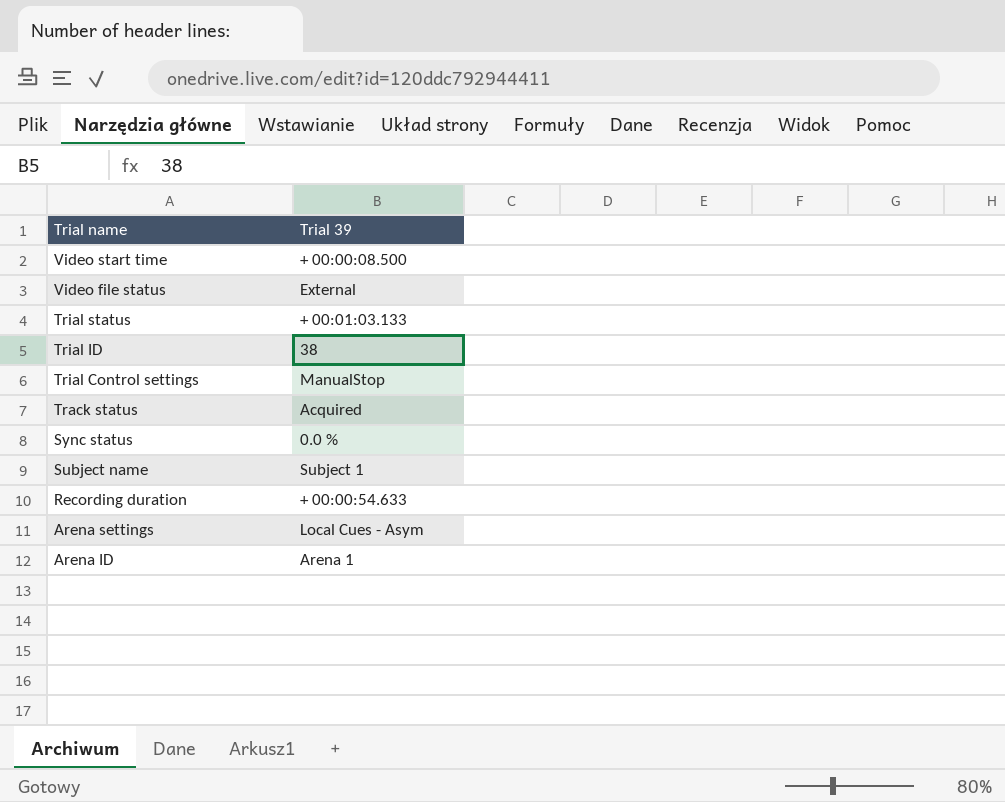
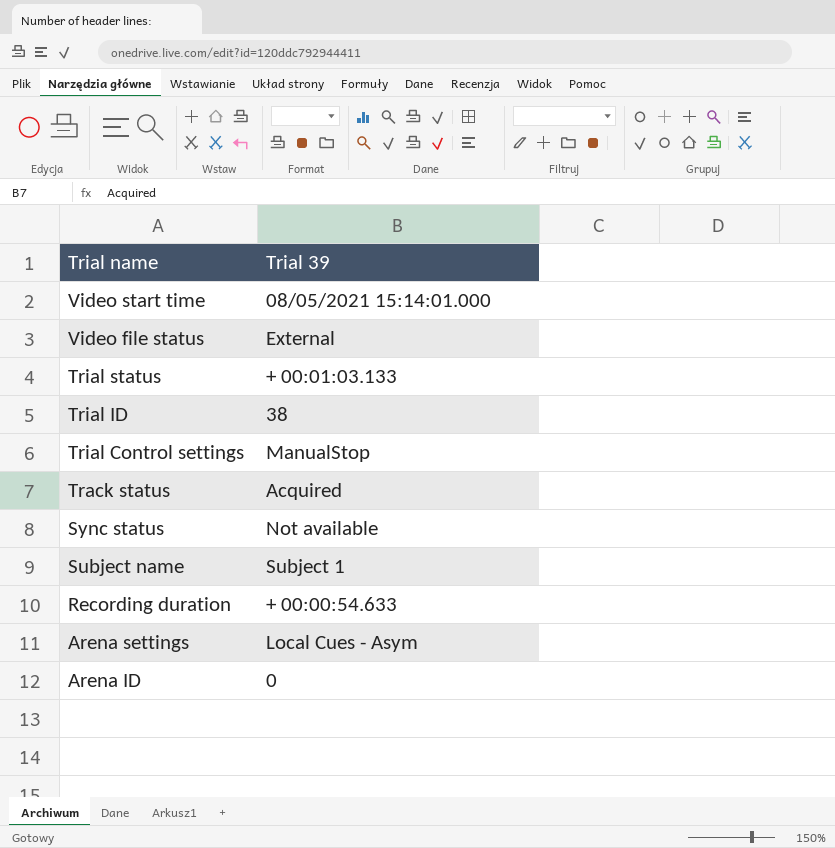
Video start time | Trial 39: + 00:00:08.500 -> 08/05/2021 15:14:01.000
Sync status | Trial 39: 0.0 % -> Not available
Arena ID | Trial 39: Arena 1 -> 0

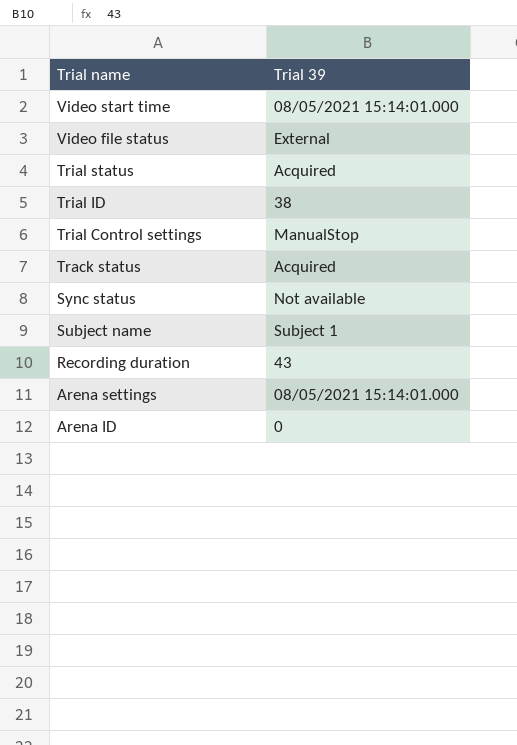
Trial status | Trial 39: + 00:01:03.133 -> Acquired
Recording duration | Trial 39: + 00:00:54.633 -> 43
Arena settings | Trial 39: Local Cues - Asym -> 08/05/2021 15:14:01.000

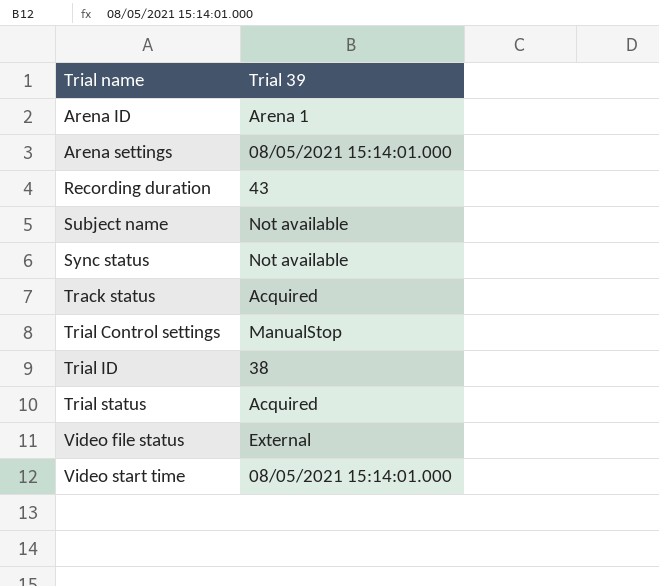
row order: Trial name descending -> Trial name ascending
Arena ID | Trial 39: 0 -> Arena 1
Subject name | Trial 39: Subject 1 -> Not available

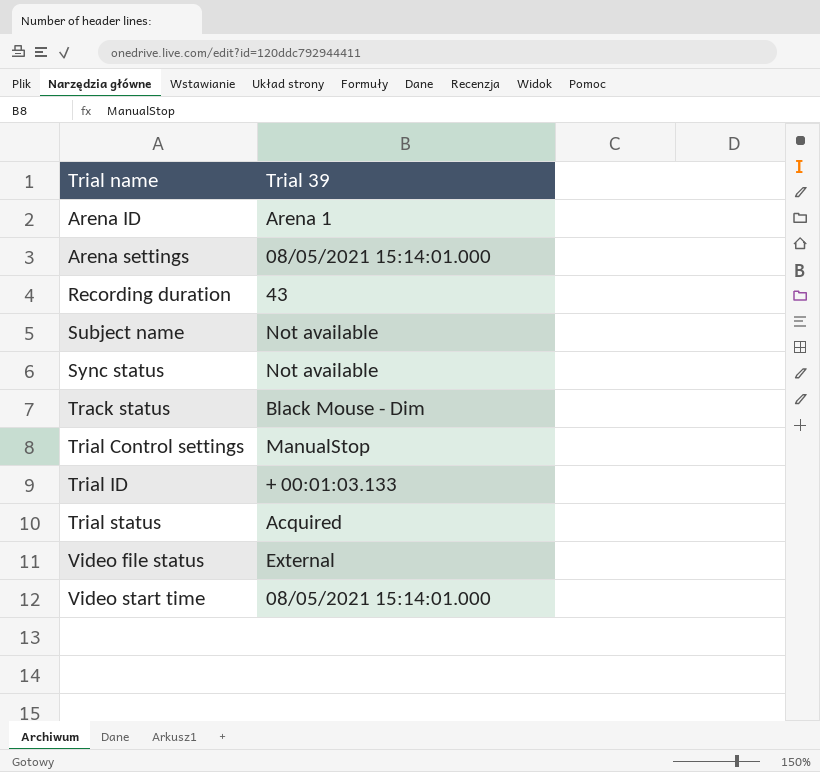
Track status | Trial 39: Acquired -> Black Mouse - Dim
Trial ID | Trial 39: 38 -> + 00:01:03.133

